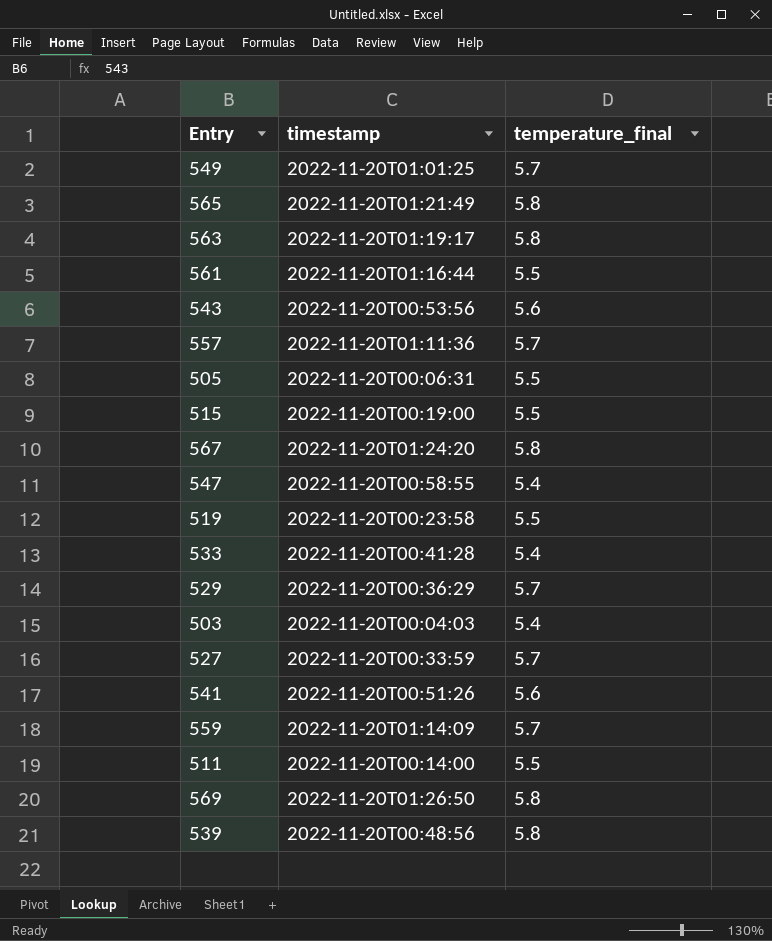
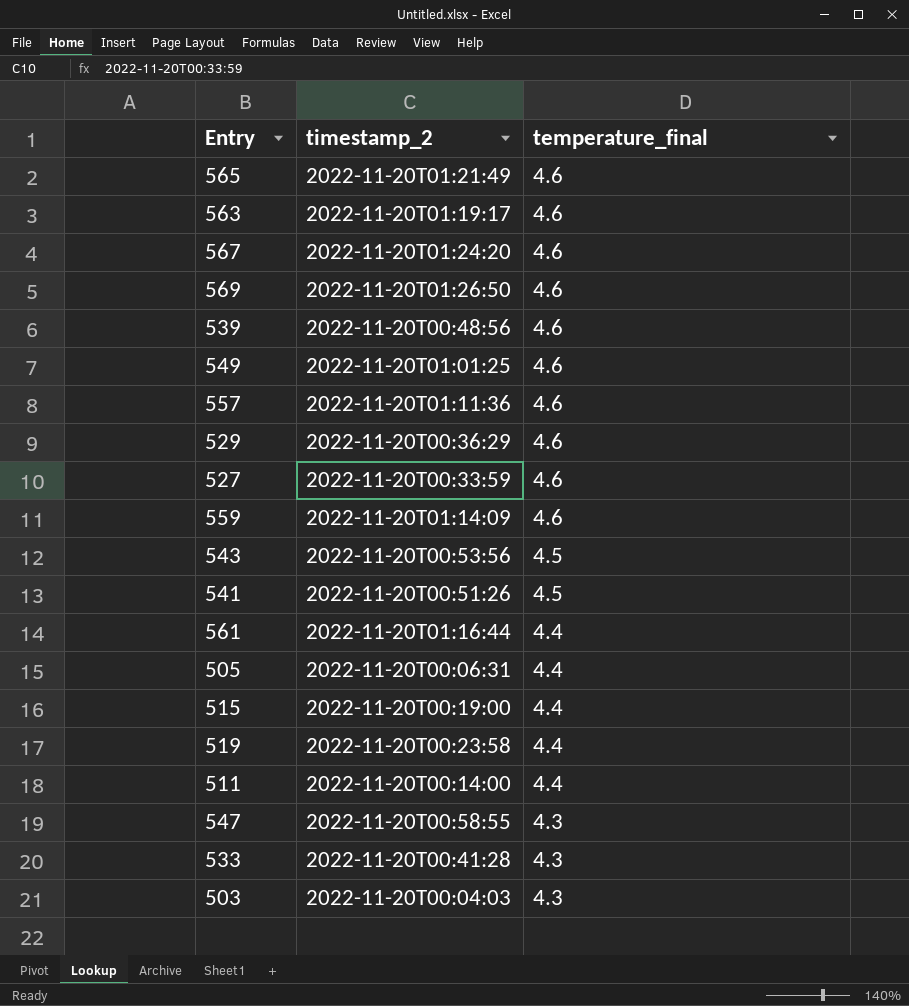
row order: none -> temperature_final descending
column name: timestamp -> timestamp_2
565 | temperature_final: 5.8 -> 4.6
563 | temperature_final: 5.8 -> 4.6
567 | temperature_final: 5.8 -> 4.6
569 | temperature_final: 5.8 -> 4.6
539 | temperature_final: 5.8 -> 4.6
549 | temperature_final: 5.7 -> 4.6
557 | temperature_final: 5.7 -> 4.6
529 | temperature_final: 5.7 -> 4.6
527 | temperature_final: 5.7 -> 4.6
559 | temperature_final: 5.7 -> 4.6
543 | temperature_final: 5.6 -> 4.5
541 | temperature_final: 5.6 -> 4.5
561 | temperature_final: 5.5 -> 4.4
505 | temperature_final: 5.5 -> 4.4
515 | temperature_final: 5.5 -> 4.4
519 | temperature_final: 5.5 -> 4.4
511 | temperature_final: 5.5 -> 4.4
547 | temperature_final: 5.4 -> 4.3
533 | temperature_final: 5.4 -> 4.3
503 | temperature_final: 5.4 -> 4.3

